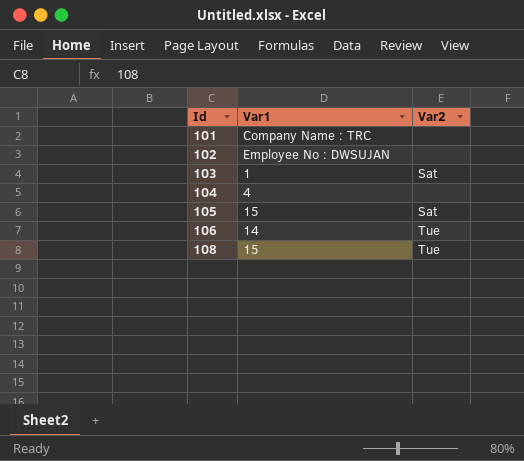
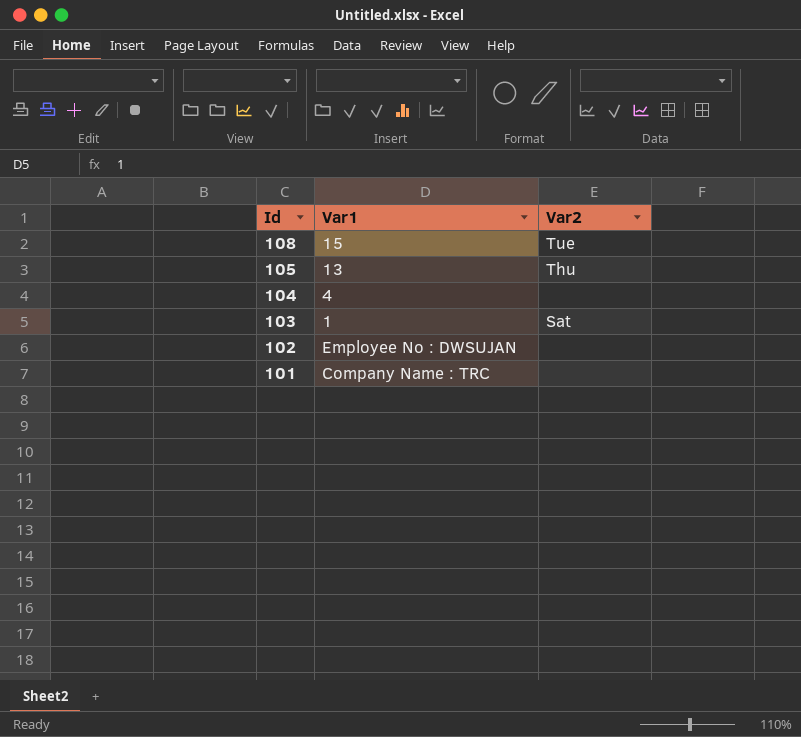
row order: Id ascending -> Id descending
row 106: 14 | Tue -> none
105 | Var1: 15 -> 13
105 | Var2: Sat -> Thu

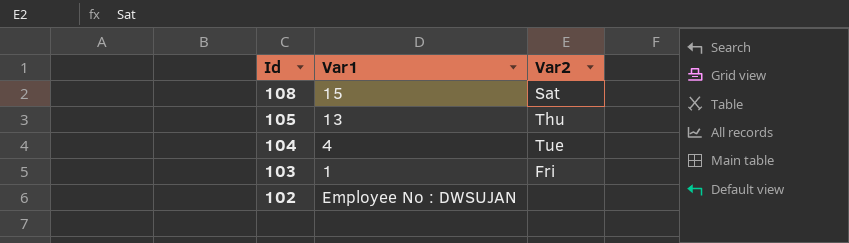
row 101: Company Name : TRC | none -> none
108 | Var2: Tue -> Sat
104 | Var2: none -> Tue
103 | Var2: Sat -> Fri

